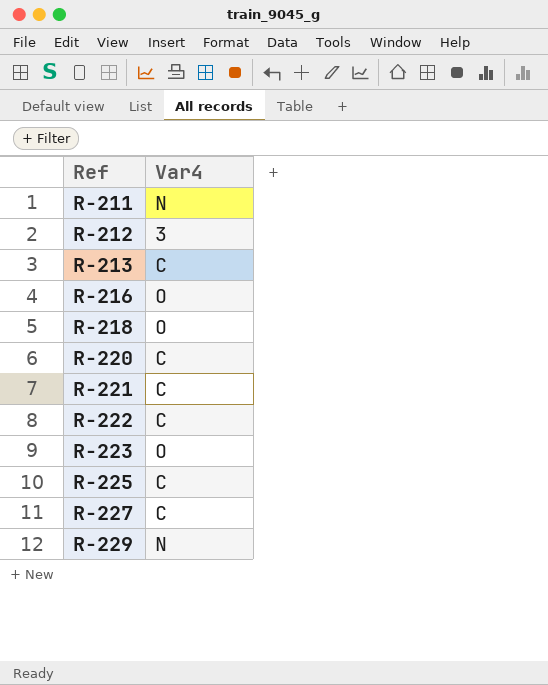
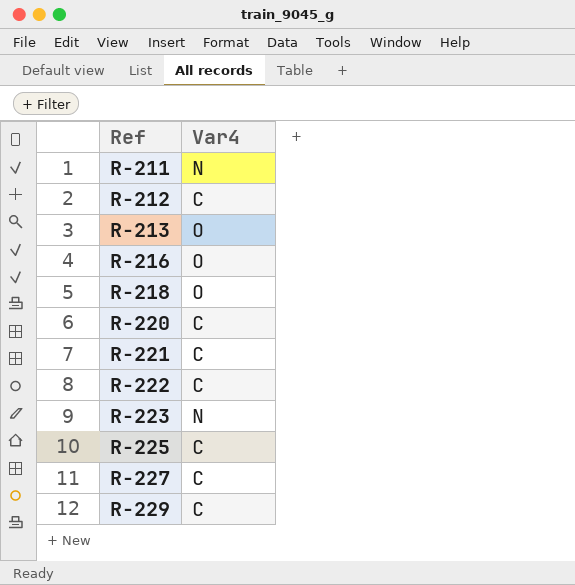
R-212 | Var4: 3 -> C
R-213 | Var4: C -> O
R-223 | Var4: O -> N
R-229 | Var4: N -> C

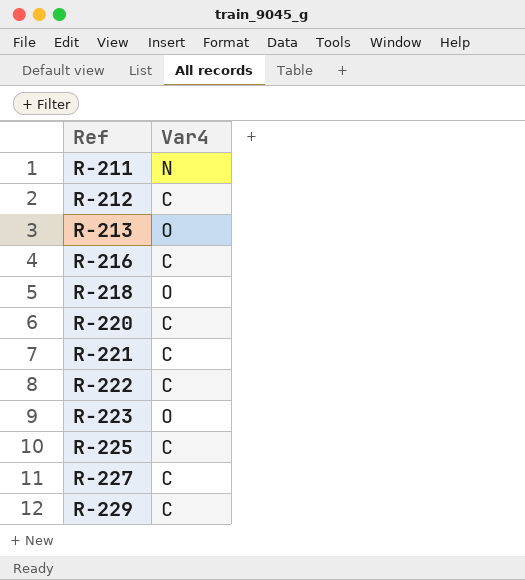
R-216 | Var4: O -> C
R-223 | Var4: N -> O

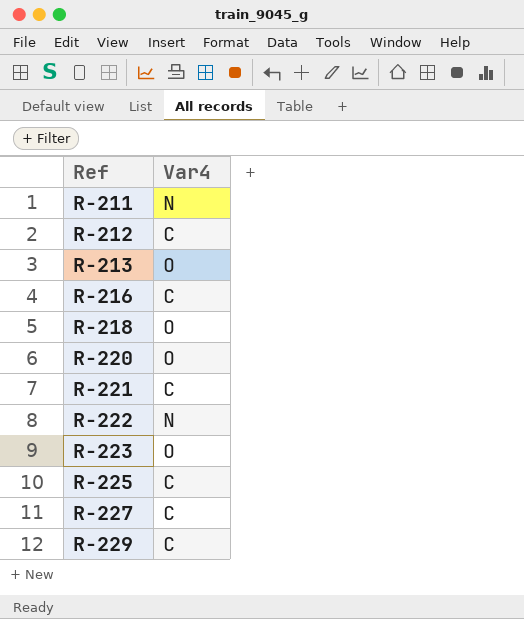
R-220 | Var4: C -> O
R-222 | Var4: C -> N

